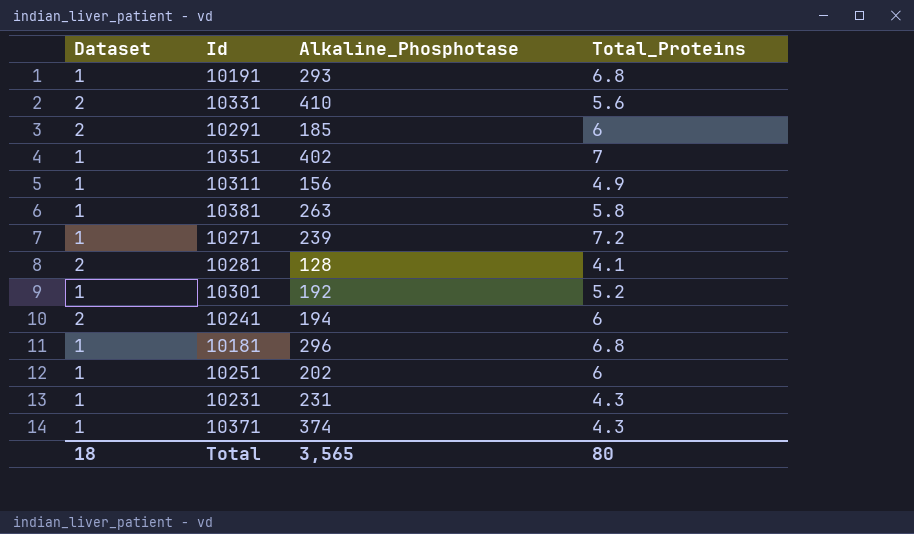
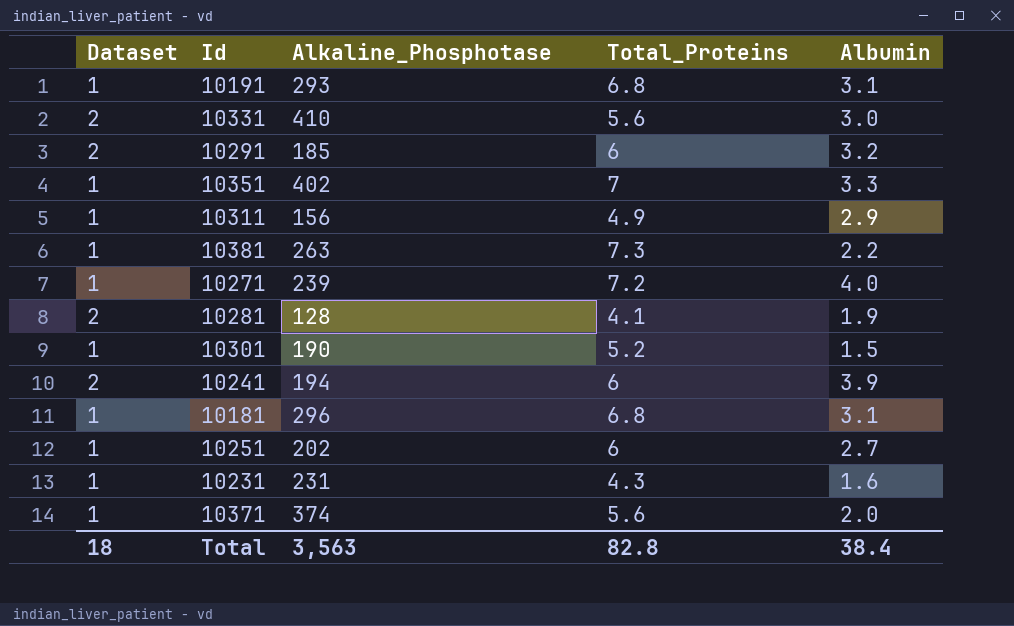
column Albumin | position: none -> 5
10381 | Total_Proteins: 5.8 -> 7.3
10301 | Alkaline_Phosphotase: 192 -> 190
10371 | Total_Proteins: 4.3 -> 5.6
Total | Alkaline_Phosphotase: 3,565 -> 3,563
Total | Total_Proteins: 80 -> 82.8

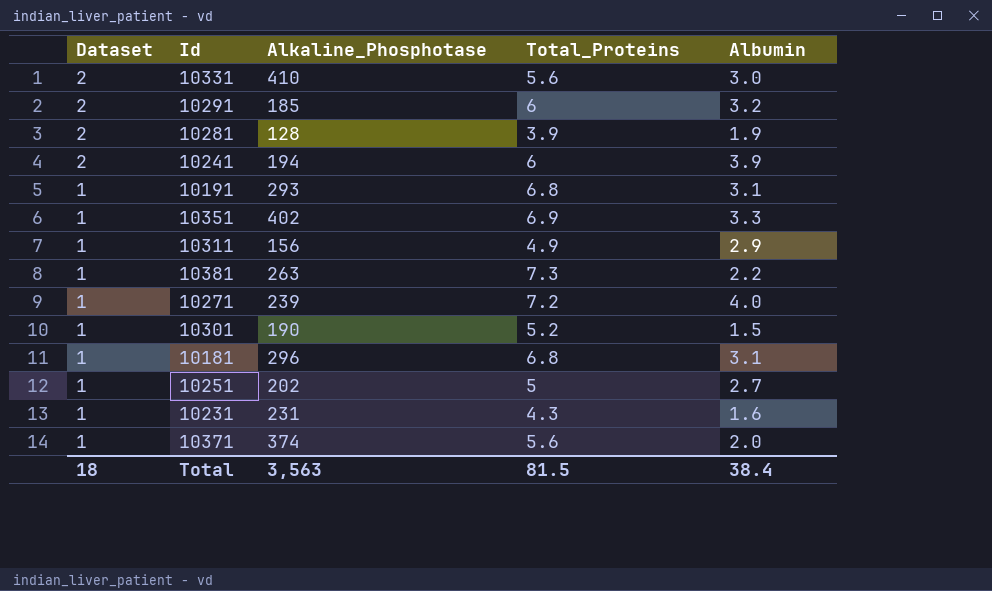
row order: none -> Dataset descending
10281 | Total_Proteins: 4.1 -> 3.9
10351 | Total_Proteins: 7 -> 6.9
10251 | Total_Proteins: 6 -> 5
Total | Total_Proteins: 82.8 -> 81.5

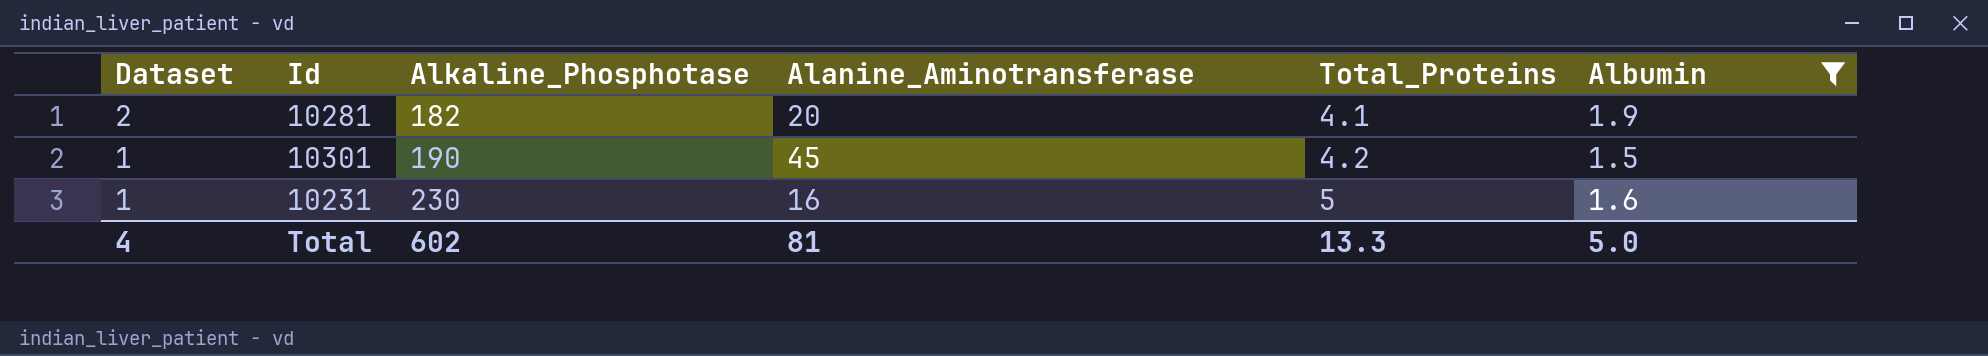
filter: none -> Albumin <= 1.9
column Alanine_Aminotransferase | position: none -> 4
10281 | Alkaline_Phosphotase: 128 -> 182
10281 | Total_Proteins: 3.9 -> 4.1
10301 | Total_Proteins: 5.2 -> 4.2
10231 | Alkaline_Phosphotase: 231 -> 230
10231 | Total_Proteins: 4.3 -> 5
Total | Dataset: 18 -> 4
Total | Alkaline_Phosphotase: 3,563 -> 602
Total | Total_Proteins: 81.5 -> 13.3
Total | Albumin: 38.4 -> 5.0

